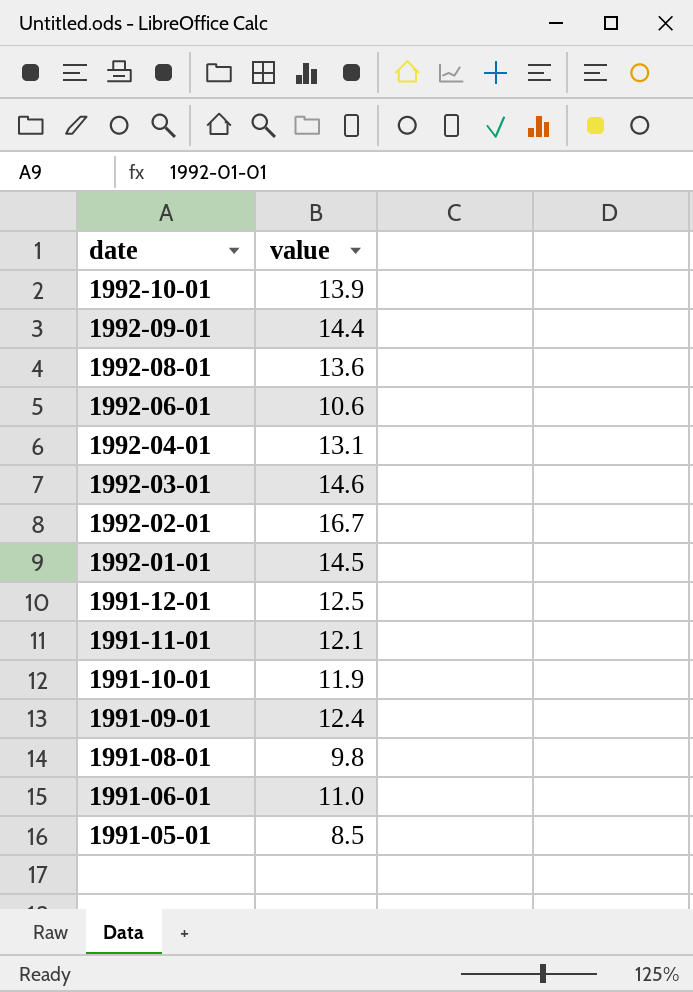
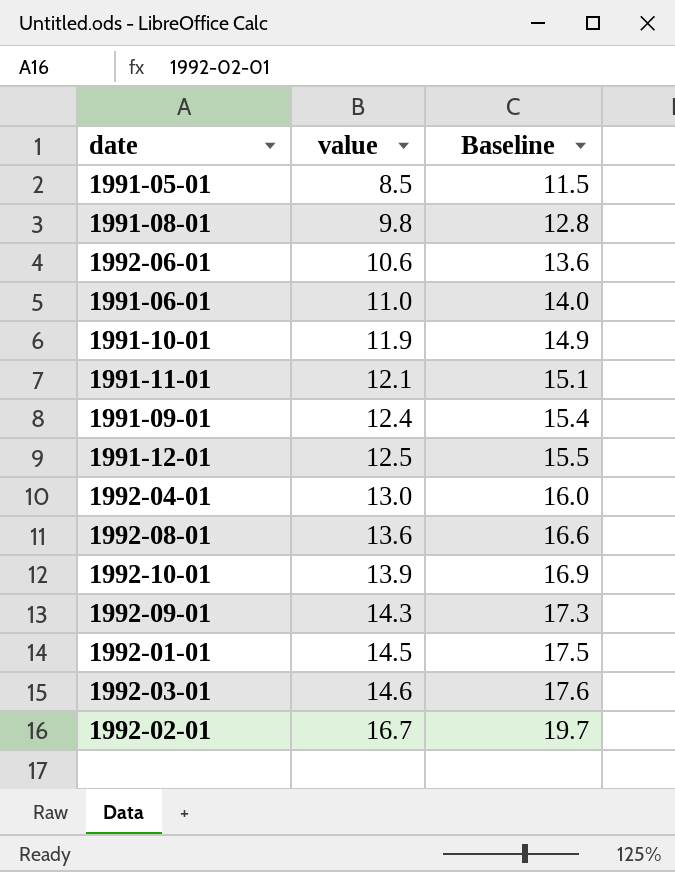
row order: date descending -> value ascending
column Baseline | formula: none -> [value] + 3
1992-04-01 | value: 13.1 -> 13.0
1992-09-01 | value: 14.4 -> 14.3

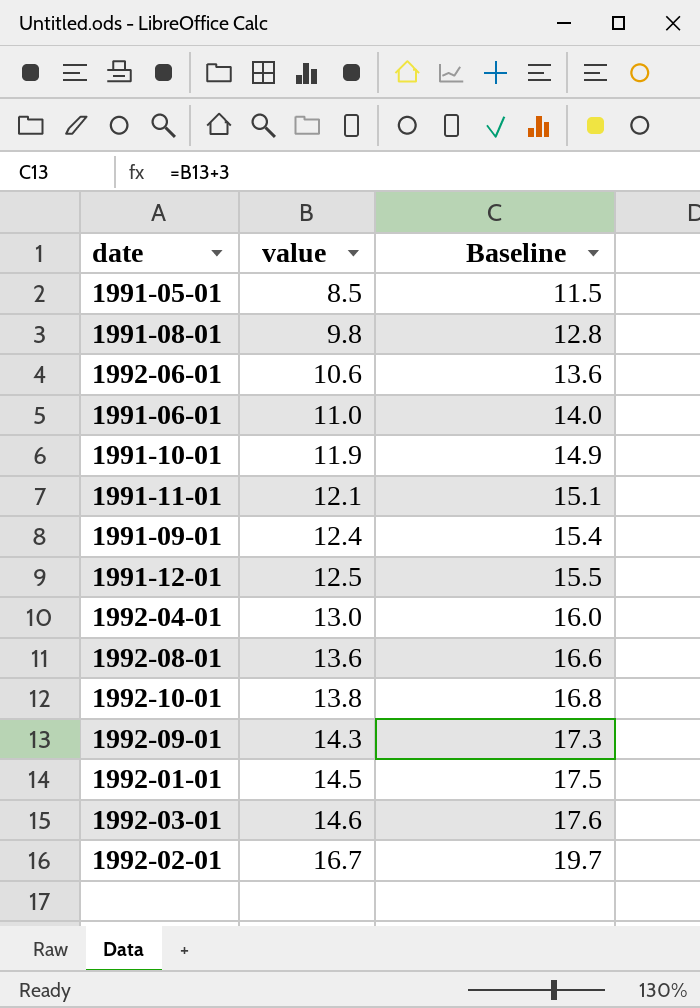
1992-10-01 | value: 13.9 -> 13.8
1992-10-01 | Baseline: 16.9 -> 16.8

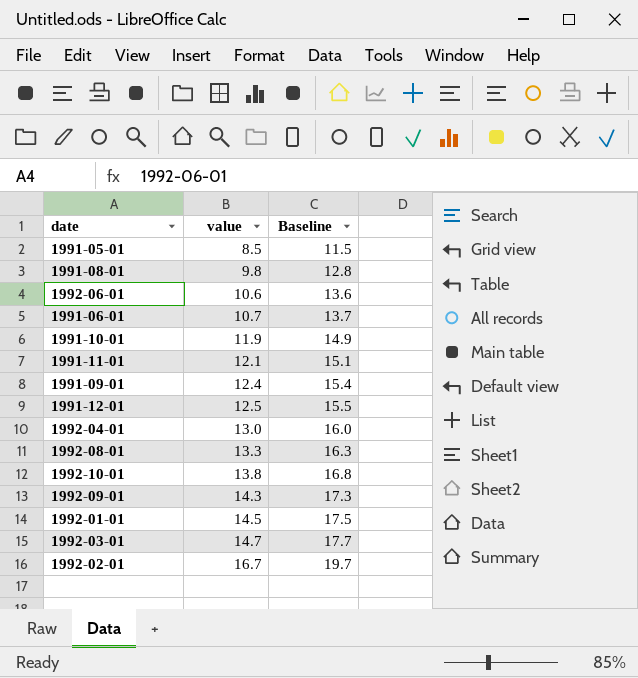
1991-06-01 | value: 11.0 -> 10.7
1991-06-01 | Baseline: 14.0 -> 13.7
1992-08-01 | value: 13.6 -> 13.3
1992-08-01 | Baseline: 16.6 -> 16.3
1992-03-01 | value: 14.6 -> 14.7
1992-03-01 | Baseline: 17.6 -> 17.7

